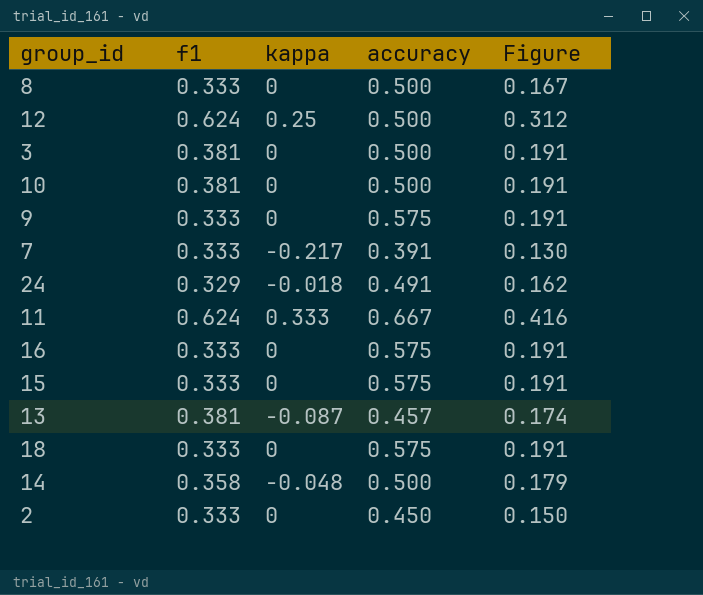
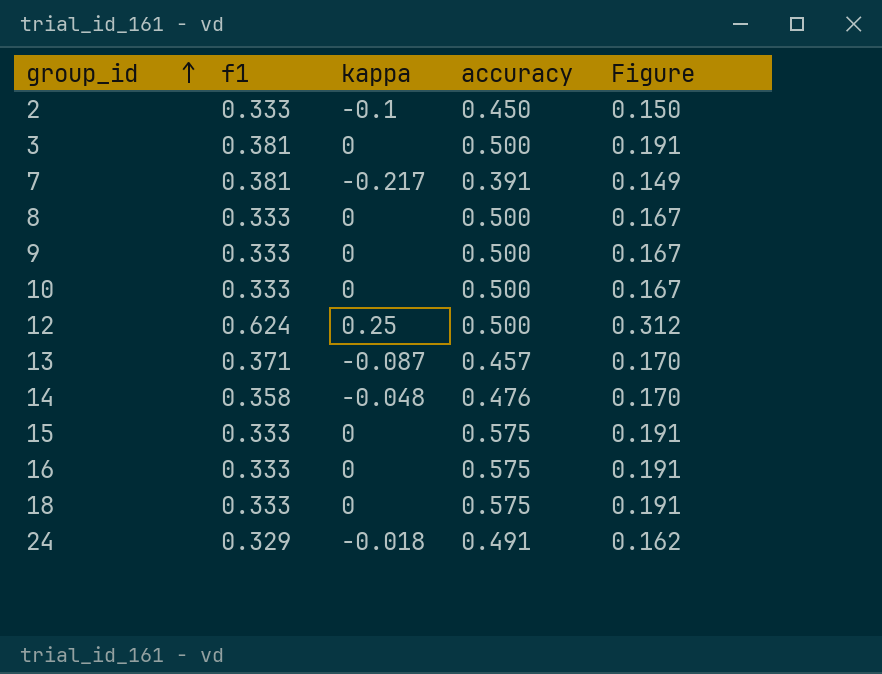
row order: none -> group_id ascending
row 11: 0.624 | 0.333 | 0.667 | 0.416 -> none
2 | kappa: 0 -> -0.1
7 | f1: 0.333 -> 0.381
7 | Figure: 0.130 -> 0.149
9 | accuracy: 0.575 -> 0.500
9 | Figure: 0.191 -> 0.167
10 | f1: 0.381 -> 0.333
10 | Figure: 0.191 -> 0.167
13 | f1: 0.381 -> 0.371
13 | Figure: 0.174 -> 0.170
14 | accuracy: 0.500 -> 0.476
14 | Figure: 0.179 -> 0.170

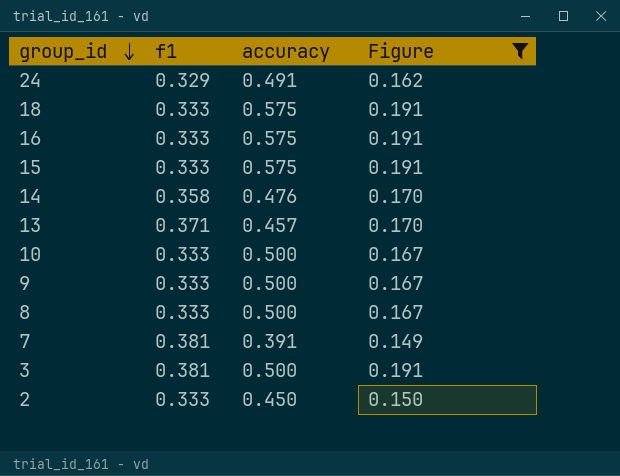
filter: none -> Figure != 0.312
row order: group_id ascending -> group_id descending
column kappa | position: 3 -> none

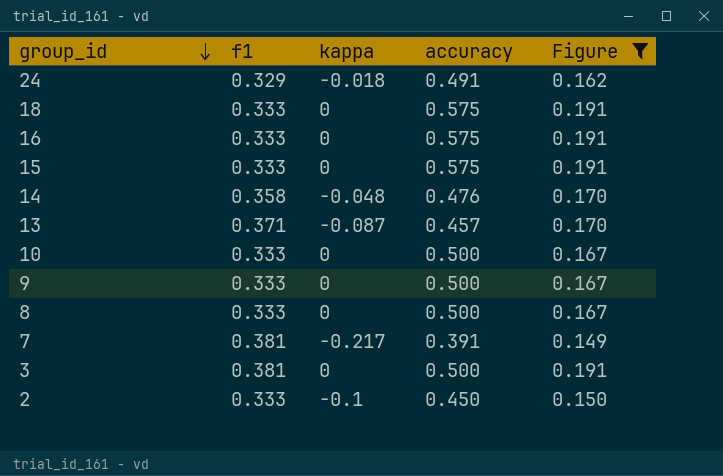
column kappa | position: none -> 3

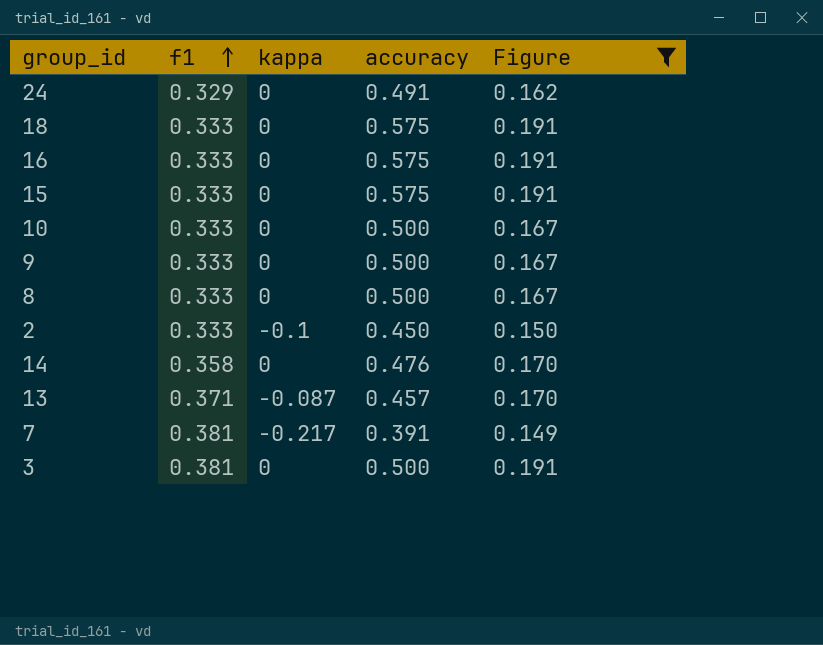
row order: group_id descending -> f1 ascending
24 | kappa: -0.018 -> 0
14 | kappa: -0.048 -> 0

